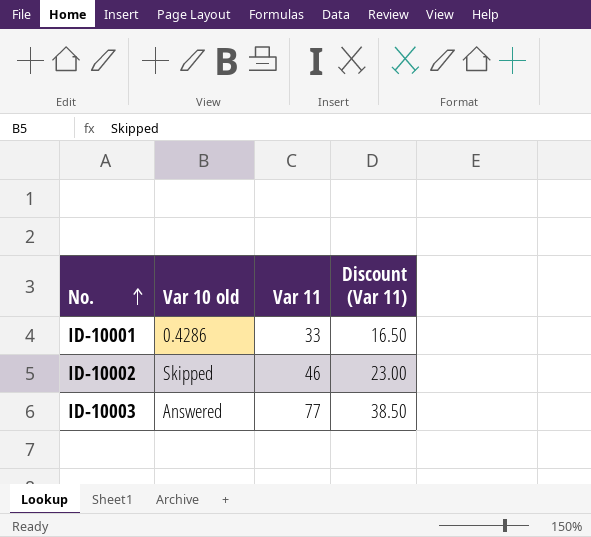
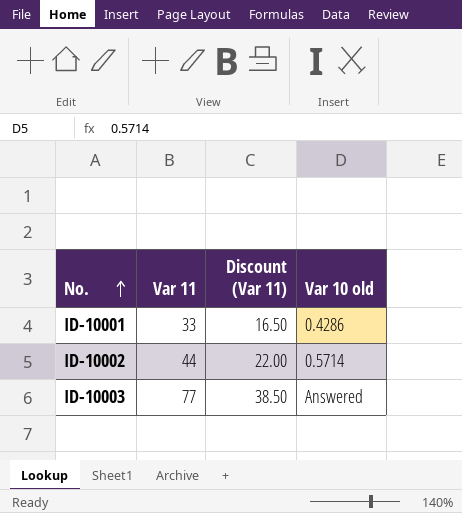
column Var 10 old | position: 2 -> 4
ID-10002 | Var 11: 46 -> 44
ID-10002 | Discount (Var 11): 23.00 -> 22.00
ID-10002 | Var 10 old: Skipped -> 0.5714

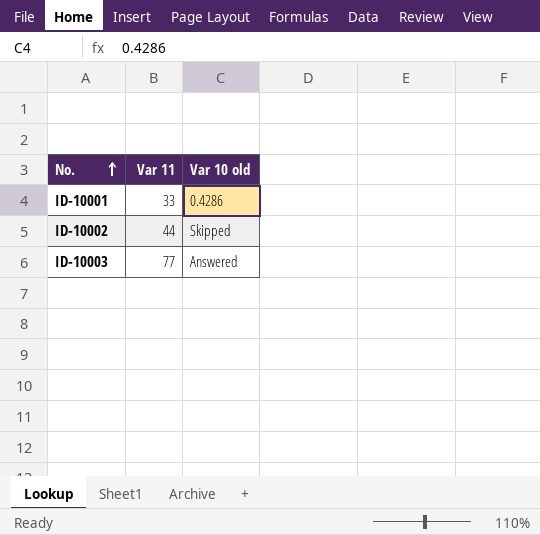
column Discount (Var 11) | formula: [Var 11] * 0.5 -> none
ID-10002 | Var 10 old: 0.5714 -> Skipped

